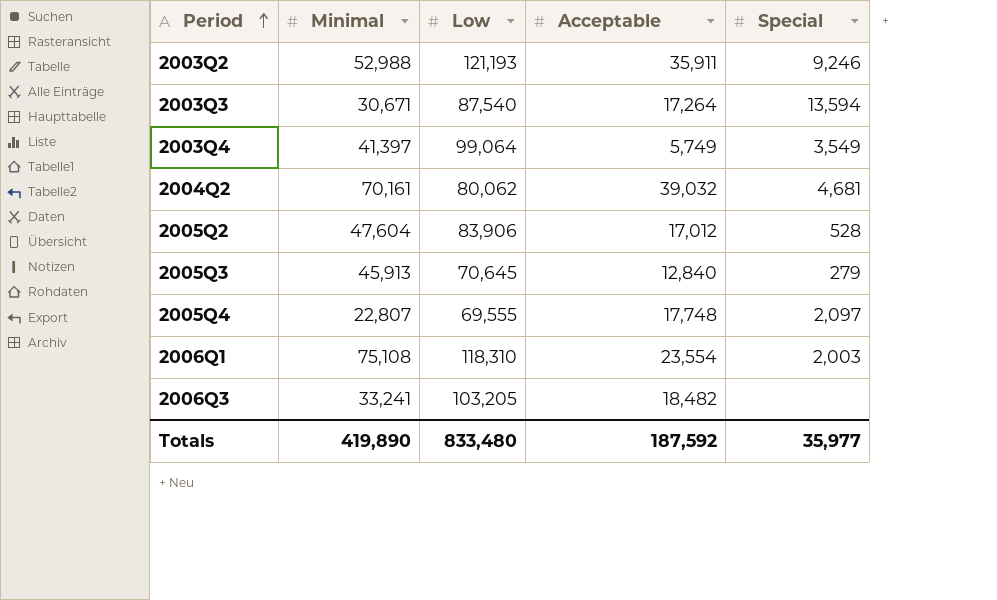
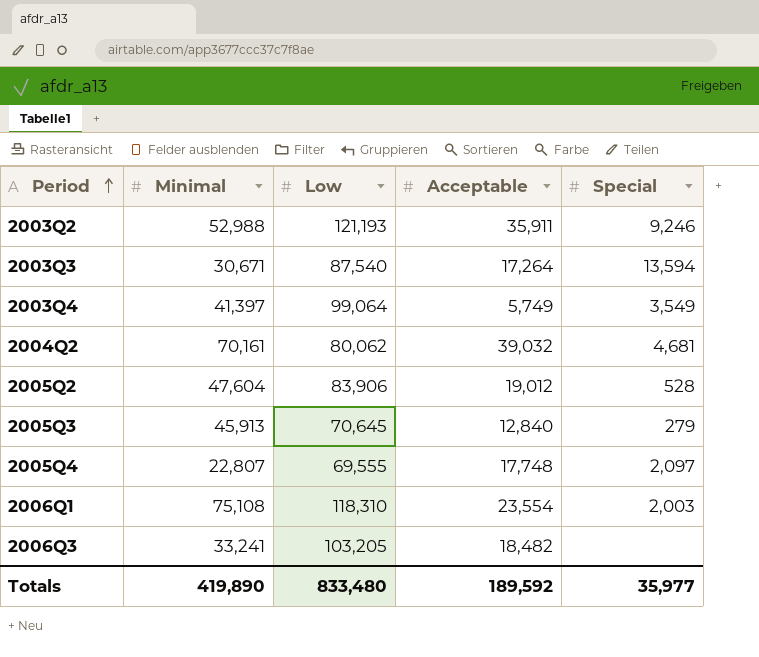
2005Q2 | Acceptable: 17,012 -> 19,012
Totals | Acceptable: 187,592 -> 189,592

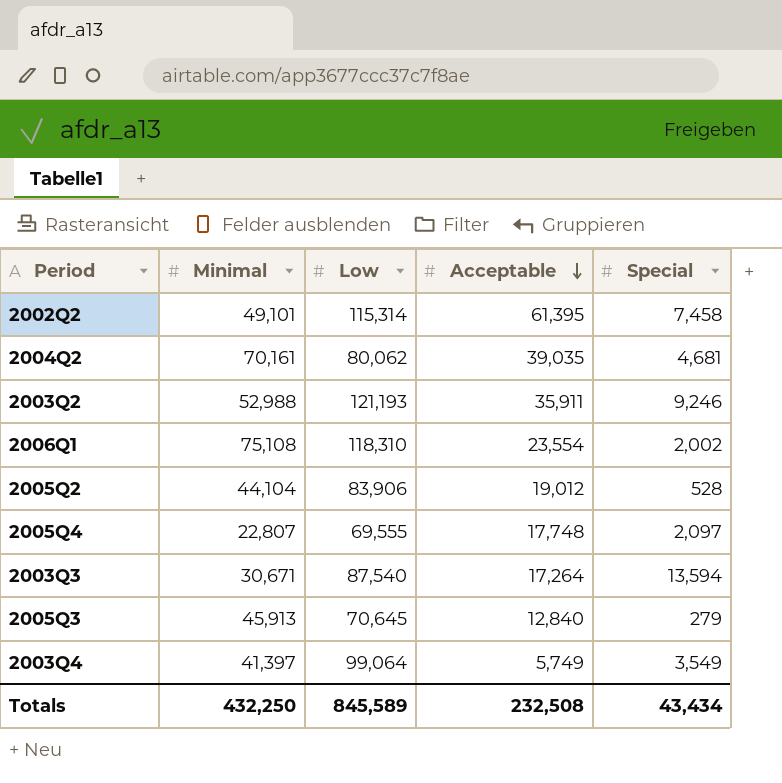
row order: Period ascending -> Acceptable descending
row 2006Q3: 33,241 | 103,205 | 18,482 | none -> none
row 2002Q2: none -> 49,101 | 115,314 | 61,395 | 7,458
2004Q2 | Acceptable: 39,032 -> 39,035
2006Q1 | Special: 2,003 -> 2,002
2005Q2 | Minimal: 47,604 -> 44,104
Totals | Minimal: 419,890 -> 432,250
Totals | Low: 833,480 -> 845,589
Totals | Acceptable: 189,592 -> 232,508
Totals | Special: 35,977 -> 43,434

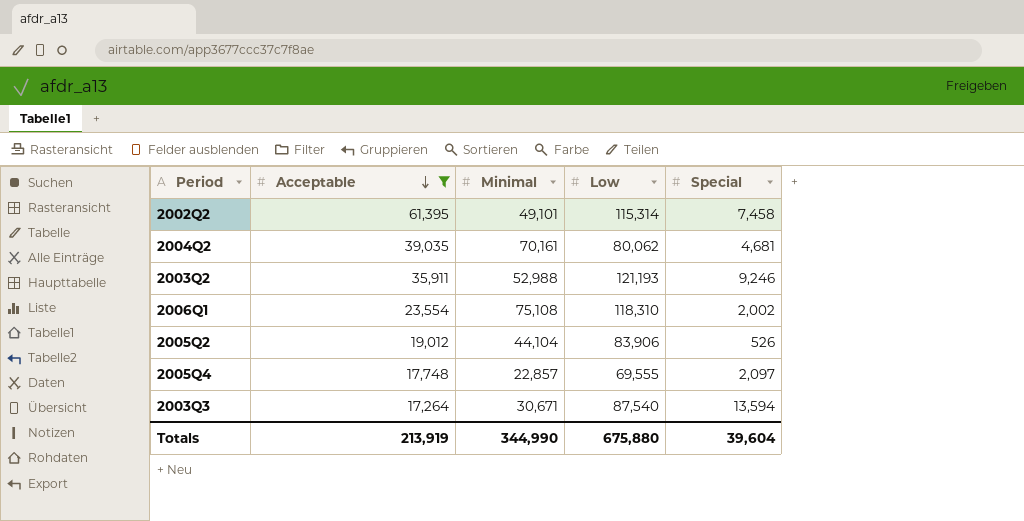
filter: none -> Acceptable >= 17,264
column Acceptable | position: 4 -> 2
2005Q2 | Special: 528 -> 526
2005Q4 | Minimal: 22,807 -> 22,857
Totals | Acceptable: 232,508 -> 213,919
Totals | Minimal: 432,250 -> 344,990
Totals | Low: 845,589 -> 675,880
Totals | Special: 43,434 -> 39,604

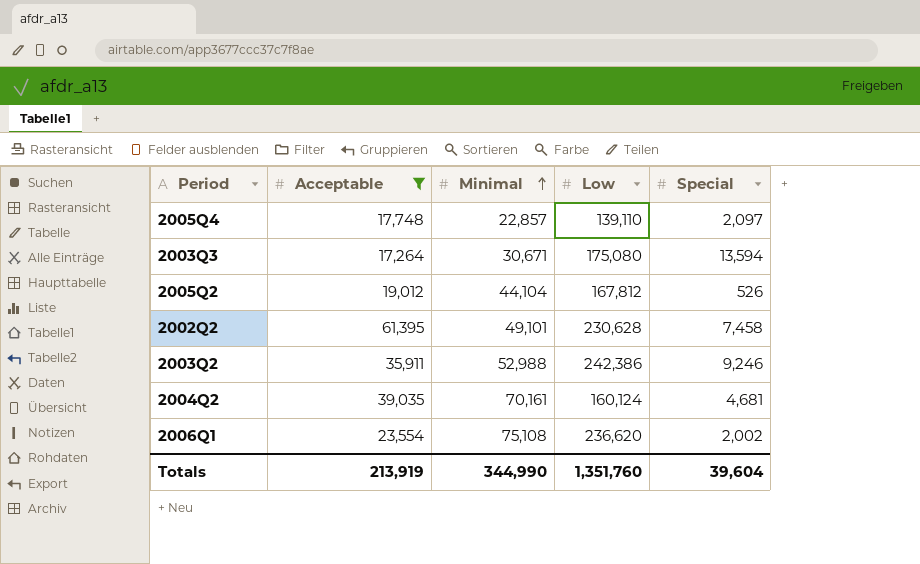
row order: Acceptable descending -> Minimal ascending
2005Q4 | Low: 69,555 -> 139,110
2003Q3 | Low: 87,540 -> 175,080
2005Q2 | Low: 83,906 -> 167,812
2002Q2 | Low: 115,314 -> 230,628
2003Q2 | Low: 121,193 -> 242,386
2004Q2 | Low: 80,062 -> 160,124
2006Q1 | Low: 118,310 -> 236,620
Totals | Low: 675,880 -> 1,351,760

